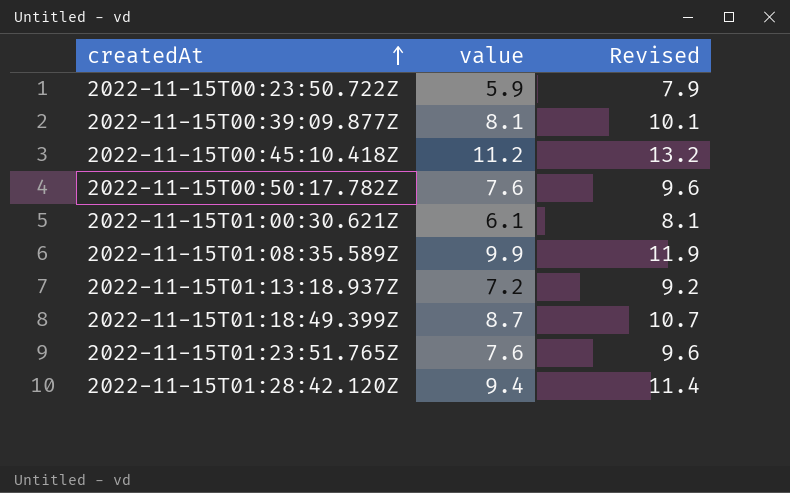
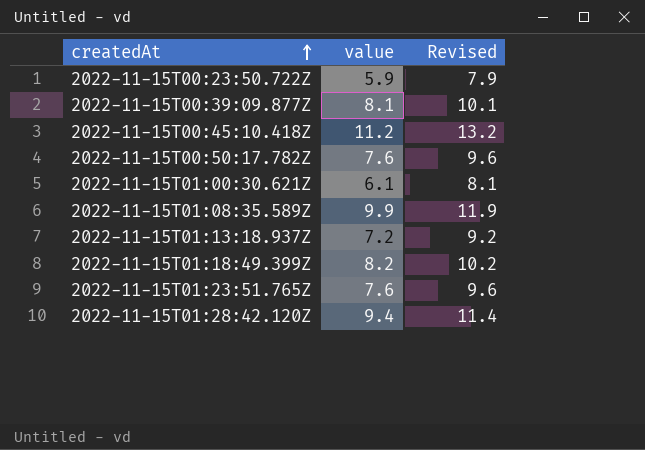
2022-11-15T01:18:49.399Z | value: 8.7 -> 8.2
2022-11-15T01:18:49.399Z | Revised: 10.7 -> 10.2

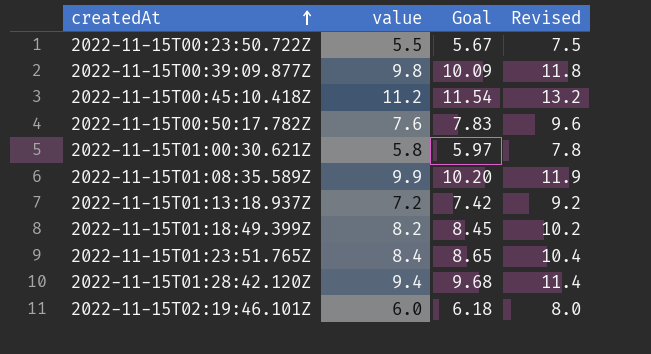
column Goal | formula: none -> [value] * 1.03
2022-11-15T00:23:50.722Z | value: 5.9 -> 5.5
2022-11-15T00:23:50.722Z | Revised: 7.9 -> 7.5
2022-11-15T00:39:09.877Z | value: 8.1 -> 9.8
2022-11-15T00:39:09.877Z | Revised: 10.1 -> 11.8
2022-11-15T01:00:30.621Z | value: 6.1 -> 5.8
2022-11-15T01:00:30.621Z | Revised: 8.1 -> 7.8
2022-11-15T01:23:51.765Z | value: 7.6 -> 8.4
2022-11-15T01:23:51.765Z | Revised: 9.6 -> 10.4
row 2022-11-15T02:19:46.101Z: none -> 6.0 | 6.18 | 8.0

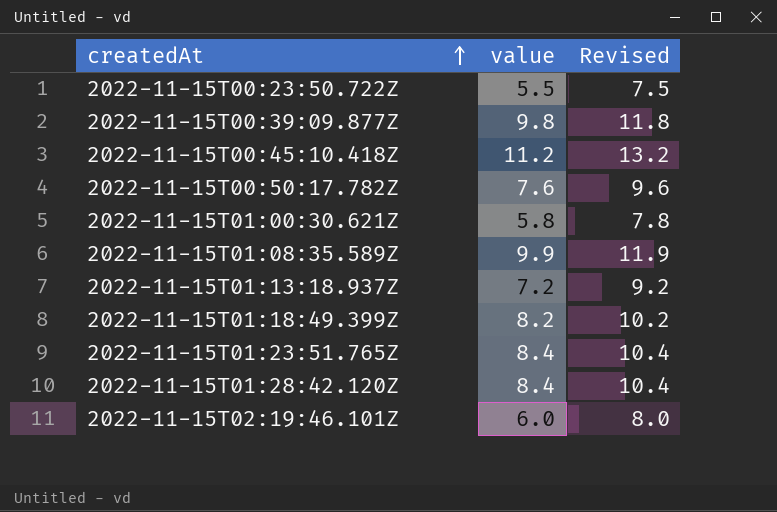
column Goal | formula: [value] * 1.03 -> none
2022-11-15T01:28:42.120Z | value: 9.4 -> 8.4
2022-11-15T01:28:42.120Z | Revised: 11.4 -> 10.4

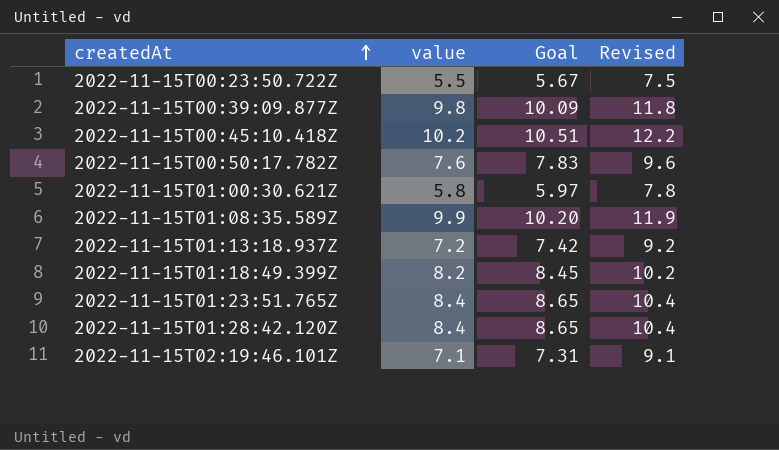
column Goal | formula: none -> [value] * 1.03
2022-11-15T00:45:10.418Z | value: 11.2 -> 10.2
2022-11-15T00:45:10.418Z | Revised: 13.2 -> 12.2
2022-11-15T02:19:46.101Z | value: 6.0 -> 7.1
2022-11-15T02:19:46.101Z | Revised: 8.0 -> 9.1

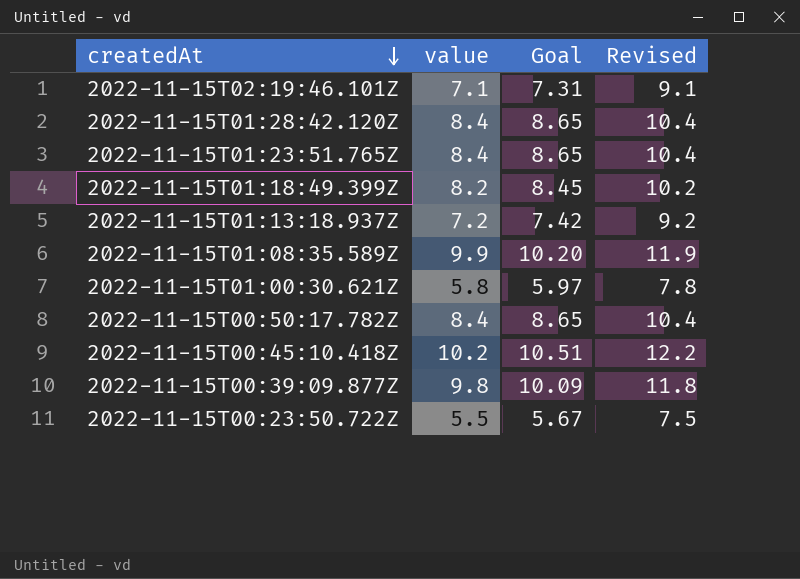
row order: createdAt ascending -> createdAt descending
2022-11-15T00:50:17.782Z | value: 7.6 -> 8.4
2022-11-15T00:50:17.782Z | Goal: 7.83 -> 8.65
2022-11-15T00:50:17.782Z | Revised: 9.6 -> 10.4

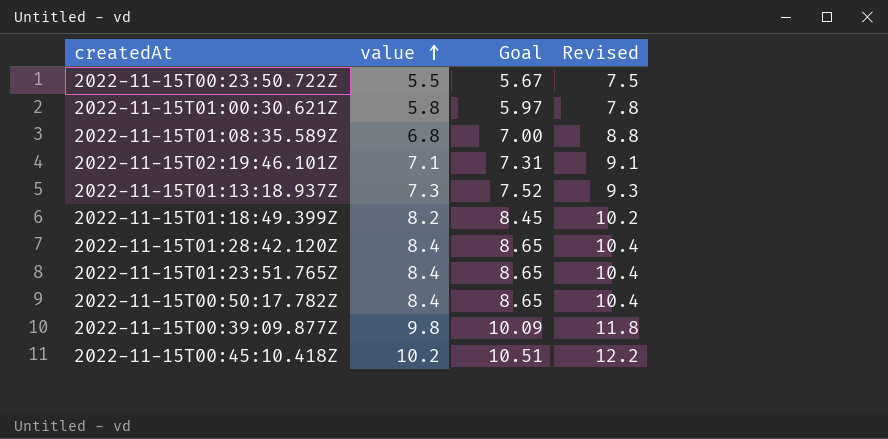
row order: createdAt descending -> value ascending
2022-11-15T01:08:35.589Z | value: 9.9 -> 6.8
2022-11-15T01:08:35.589Z | Goal: 10.20 -> 7.00
2022-11-15T01:08:35.589Z | Revised: 11.9 -> 8.8
2022-11-15T01:13:18.937Z | value: 7.2 -> 7.3
2022-11-15T01:13:18.937Z | Goal: 7.42 -> 7.52
2022-11-15T01:13:18.937Z | Revised: 9.2 -> 9.3

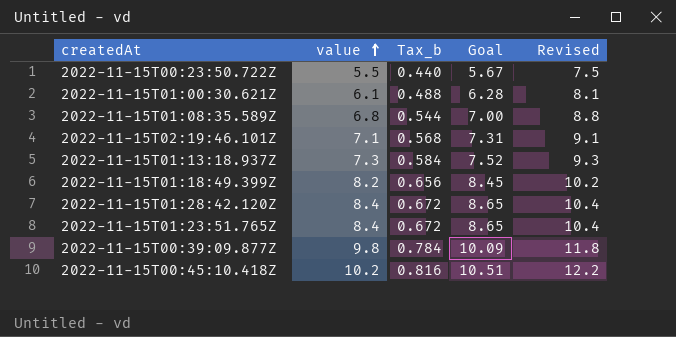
column Tax_b | formula: none -> [value] * 0.08
row 2022-11-15T00:50:17.782Z: 8.4 | 8.65 | 10.4 -> none
2022-11-15T01:00:30.621Z | value: 5.8 -> 6.1
2022-11-15T01:00:30.621Z | Goal: 5.97 -> 6.28
2022-11-15T01:00:30.621Z | Revised: 7.8 -> 8.1

